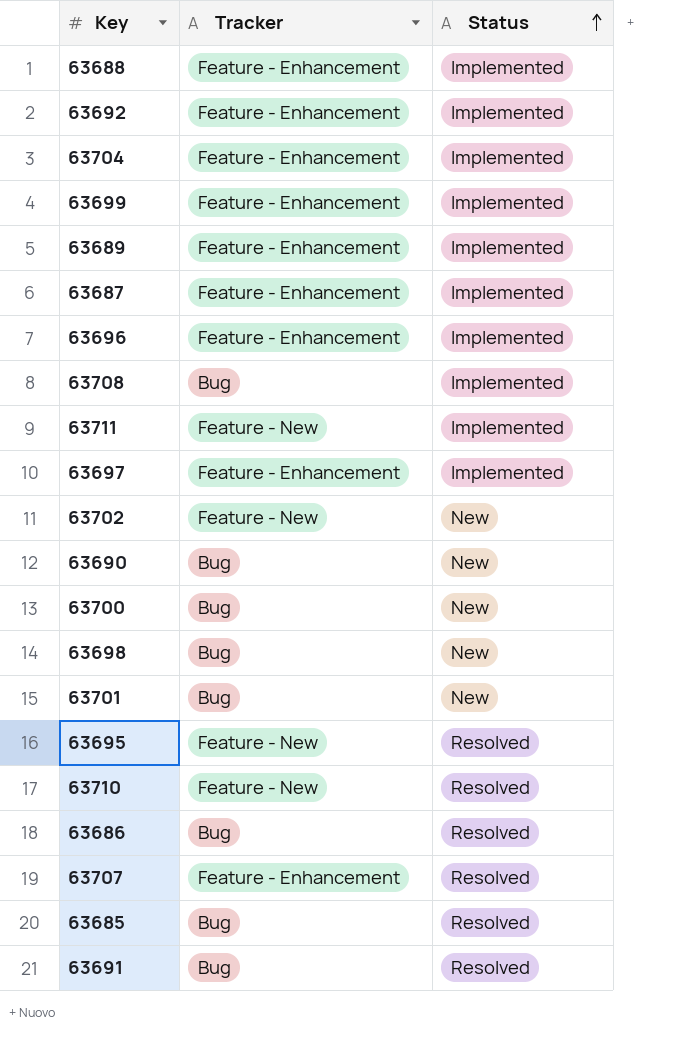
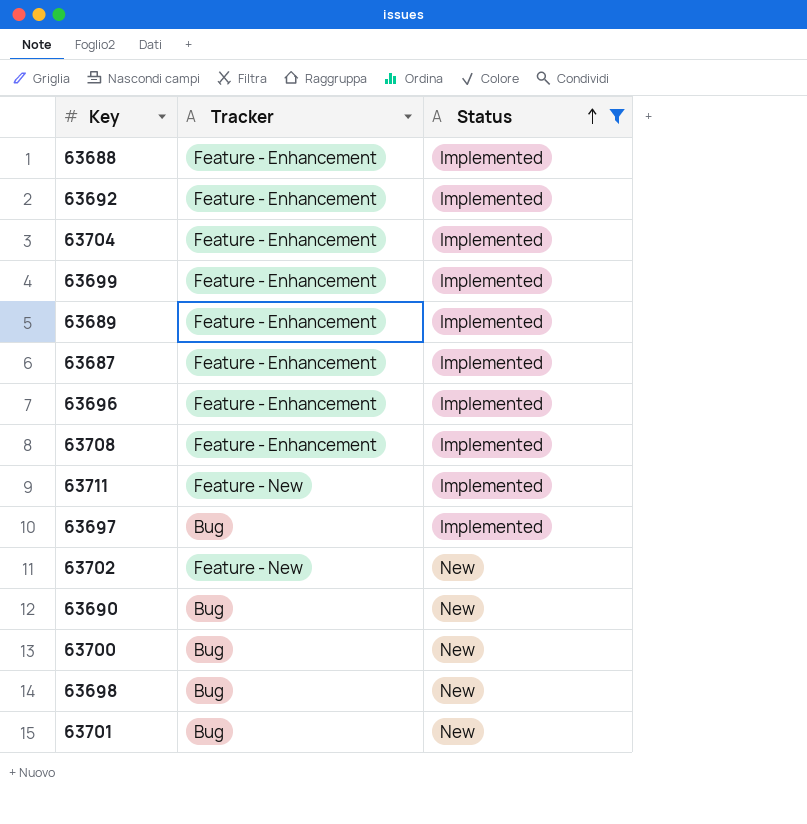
filter: none -> Status != Resolved
63708 | Tracker: Bug -> Feature - Enhancement
63697 | Tracker: Feature - Enhancement -> Bug

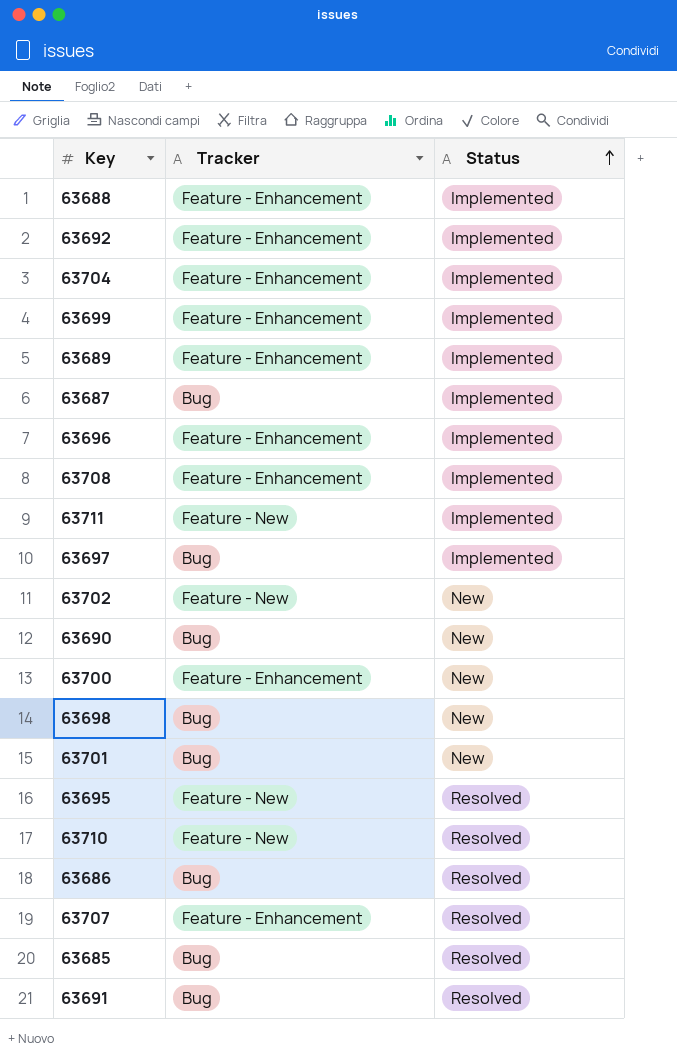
filter: Status != Resolved -> none
63687 | Tracker: Feature - Enhancement -> Bug
63700 | Tracker: Bug -> Feature - Enhancement

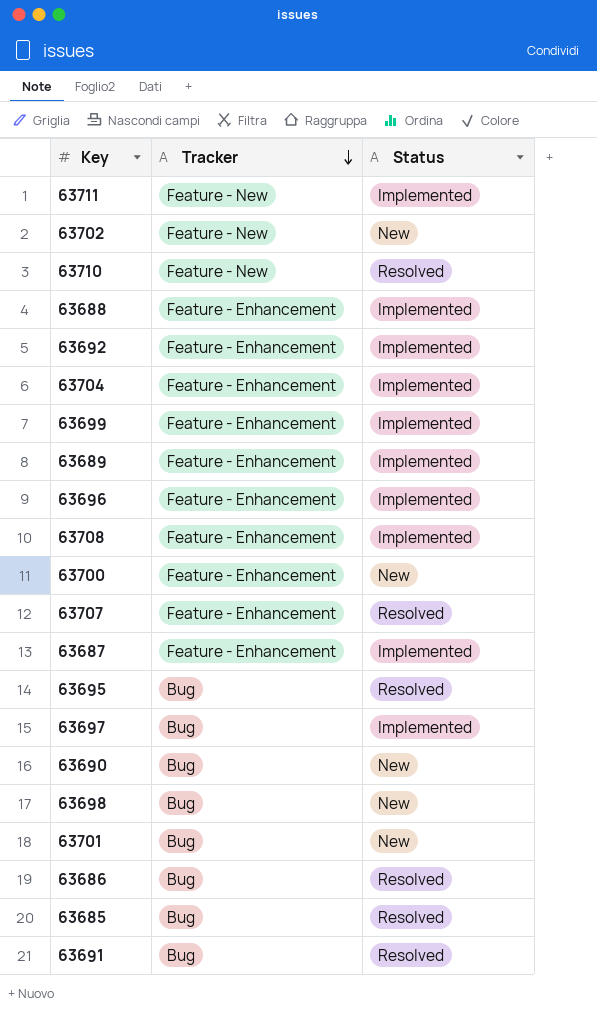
row order: Status ascending -> Tracker descending
63687 | Tracker: Bug -> Feature - Enhancement
63695 | Tracker: Feature - New -> Bug

